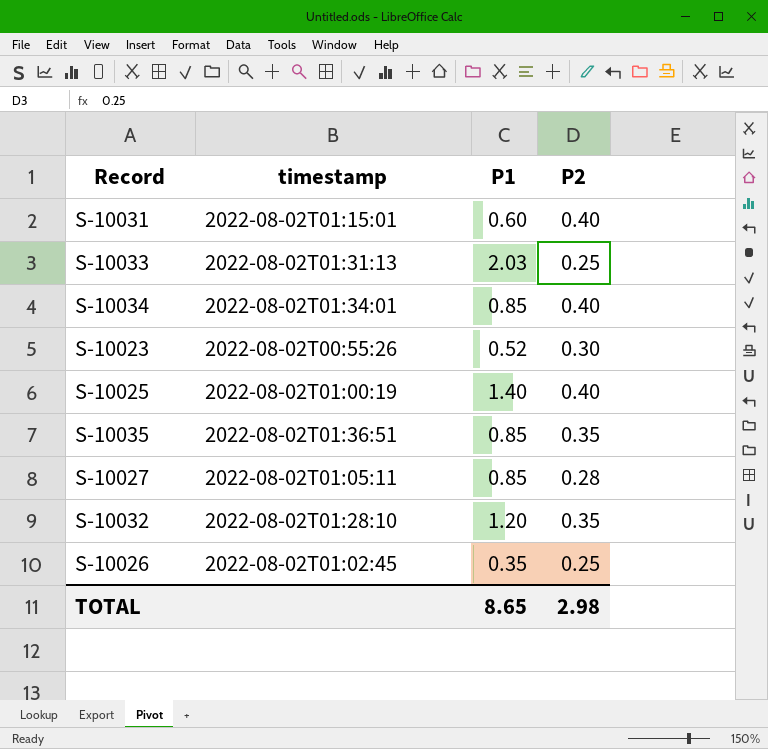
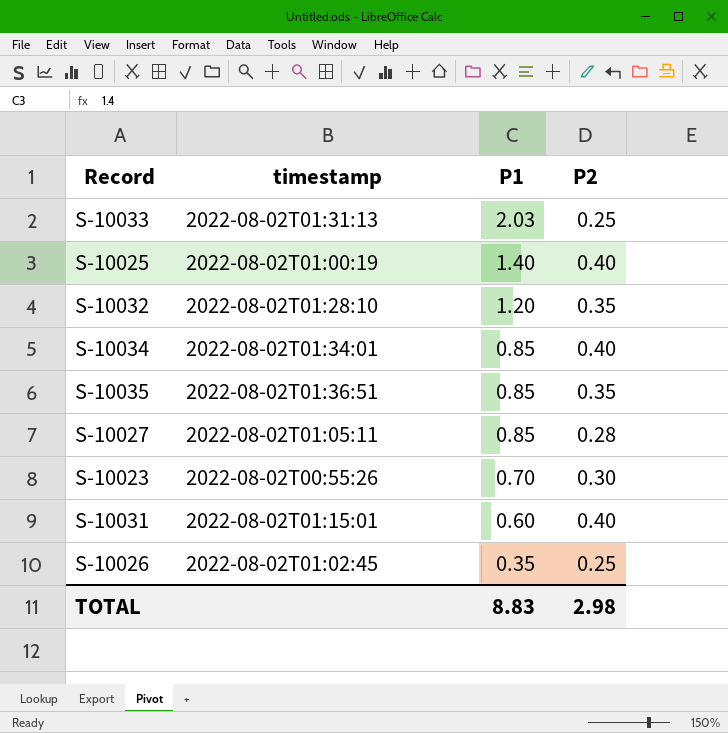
row order: none -> P1 descending
S-10023 | P1: 0.52 -> 0.70
TOTAL | P1: 8.65 -> 8.83

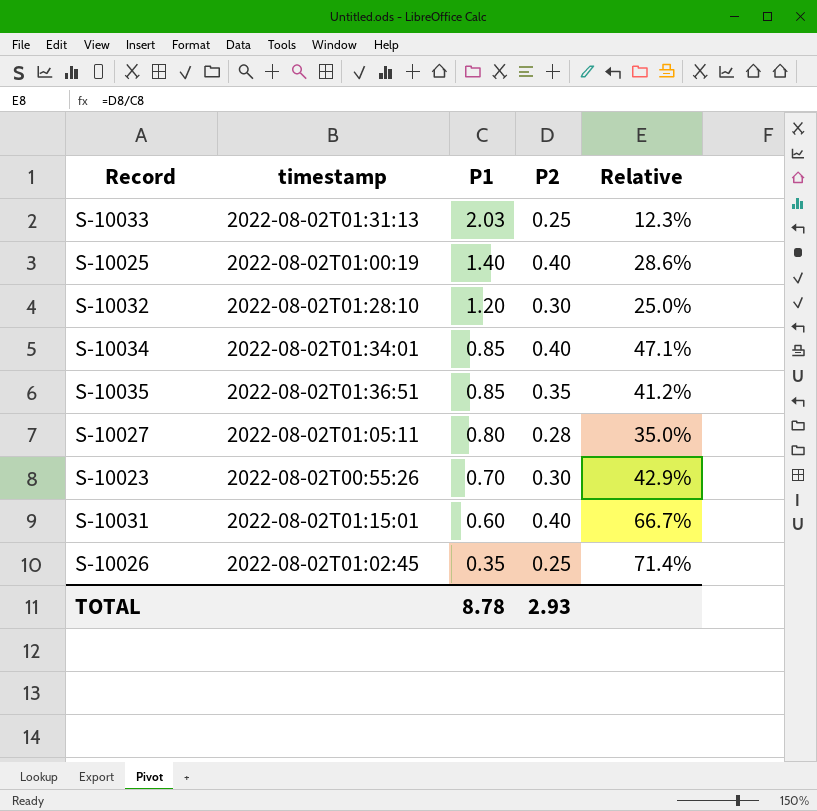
column Relative | formula: none -> [P2] / [P1]
S-10032 | P2: 0.35 -> 0.30
S-10027 | P1: 0.85 -> 0.80
TOTAL | P1: 8.83 -> 8.78
TOTAL | P2: 2.98 -> 2.93

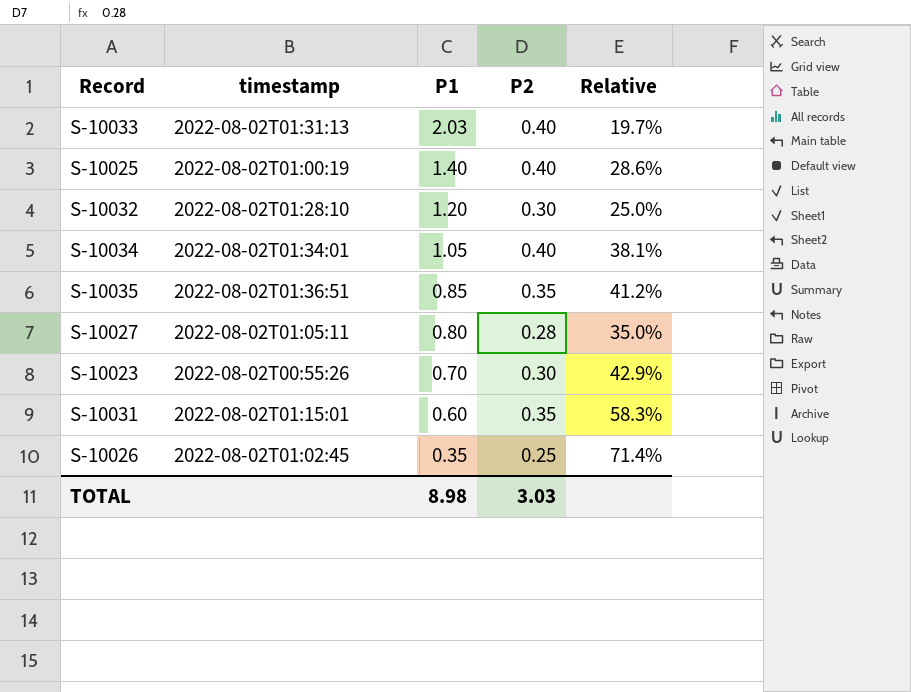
S-10033 | P2: 0.25 -> 0.40
S-10033 | Relative: 12.3% -> 19.7%
S-10034 | P1: 0.85 -> 1.05
S-10034 | Relative: 47.1% -> 38.1%
S-10031 | P2: 0.40 -> 0.35
S-10031 | Relative: 66.7% -> 58.3%
TOTAL | P1: 8.78 -> 8.98
TOTAL | P2: 2.93 -> 3.03

